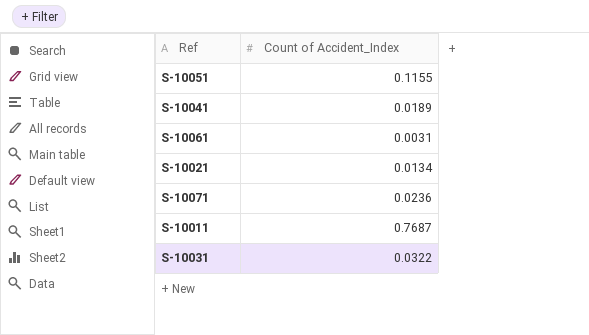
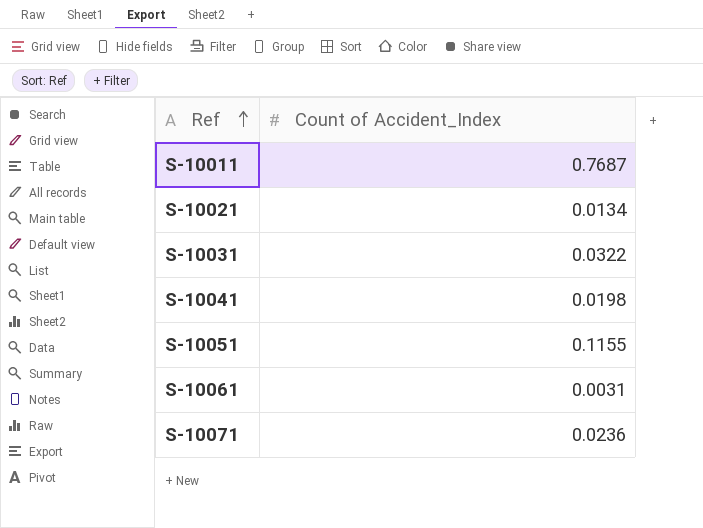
row order: none -> Ref ascending
S-10041 | Count of Accident_Index: 0.0189 -> 0.0198

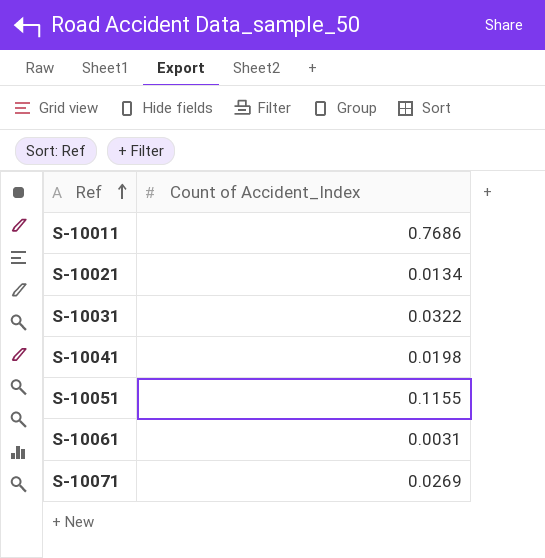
S-10011 | Count of Accident_Index: 0.7687 -> 0.7686
S-10071 | Count of Accident_Index: 0.0236 -> 0.0269

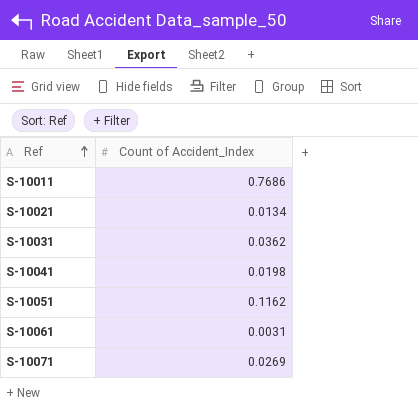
S-10031 | Count of Accident_Index: 0.0322 -> 0.0362
S-10051 | Count of Accident_Index: 0.1155 -> 0.1162

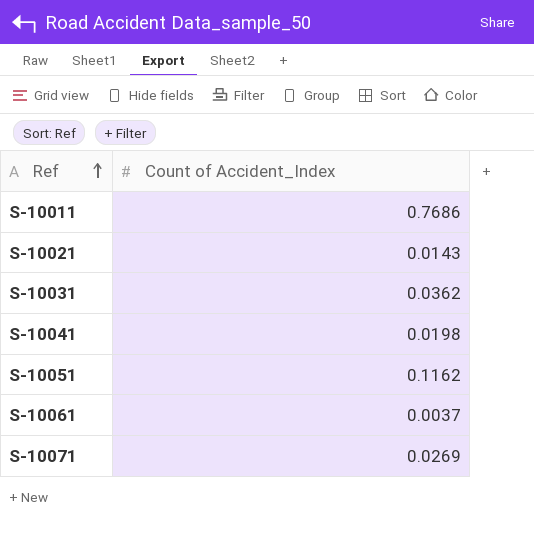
S-10021 | Count of Accident_Index: 0.0134 -> 0.0143
S-10061 | Count of Accident_Index: 0.0031 -> 0.0037

